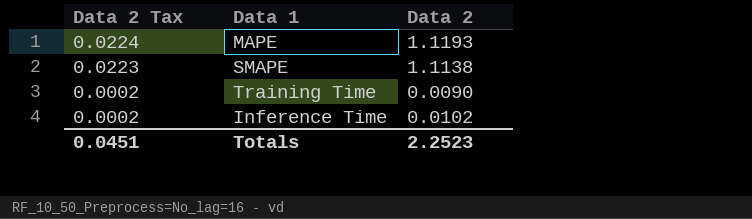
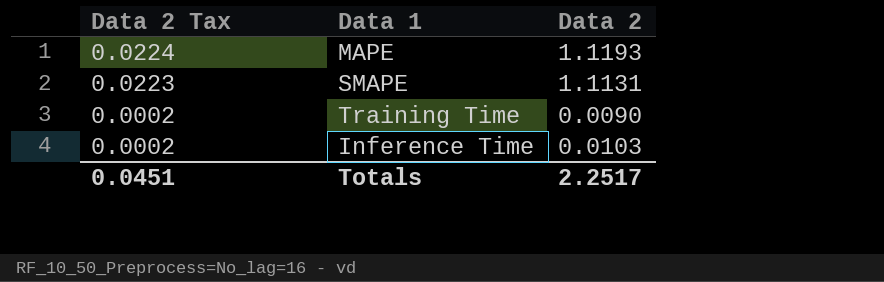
SMAPE | Data 2: 1.1138 -> 1.1131
Inference Time | Data 2: 0.0102 -> 0.0103
Totals | Data 2: 2.2523 -> 2.2517

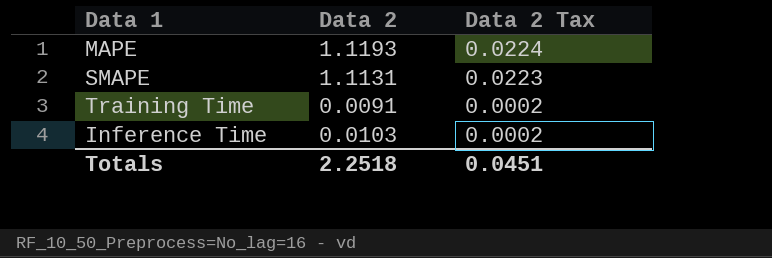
column Data 2 Tax | position: 1 -> 3
Training Time | Data 2: 0.0090 -> 0.0091
Totals | Data 2: 2.2517 -> 2.2518

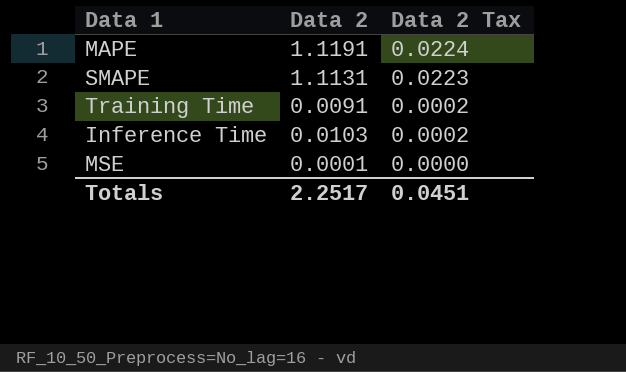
MAPE | Data 2: 1.1193 -> 1.1191
row MSE: none -> 0.0001 | 0.0000
Totals | Data 2: 2.2518 -> 2.2517

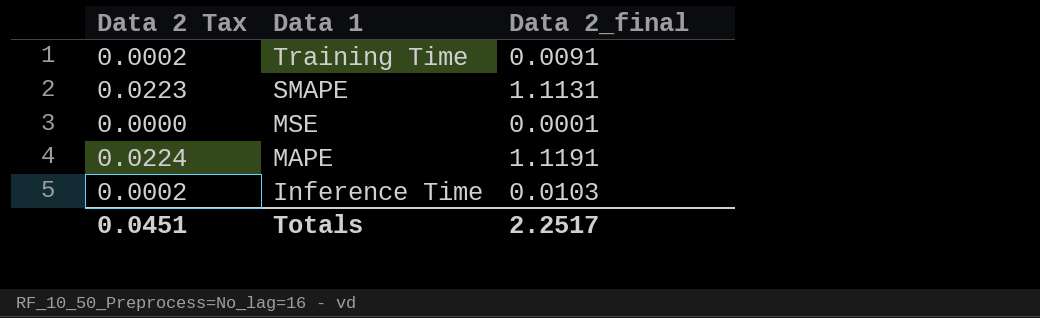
row order: Data 2 Tax descending -> Data 1 descending
column Data 2 Tax | position: 3 -> 1
column name: Data 2 -> Data 2_final

